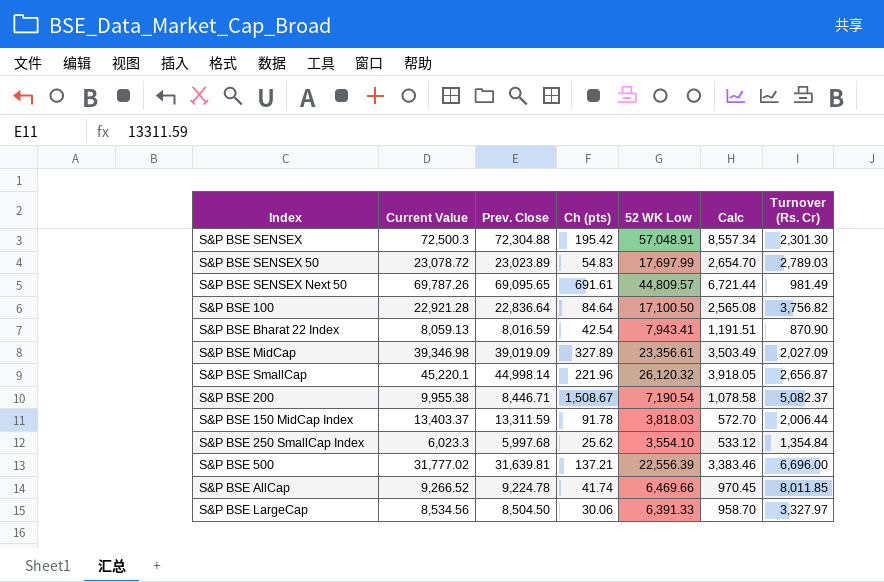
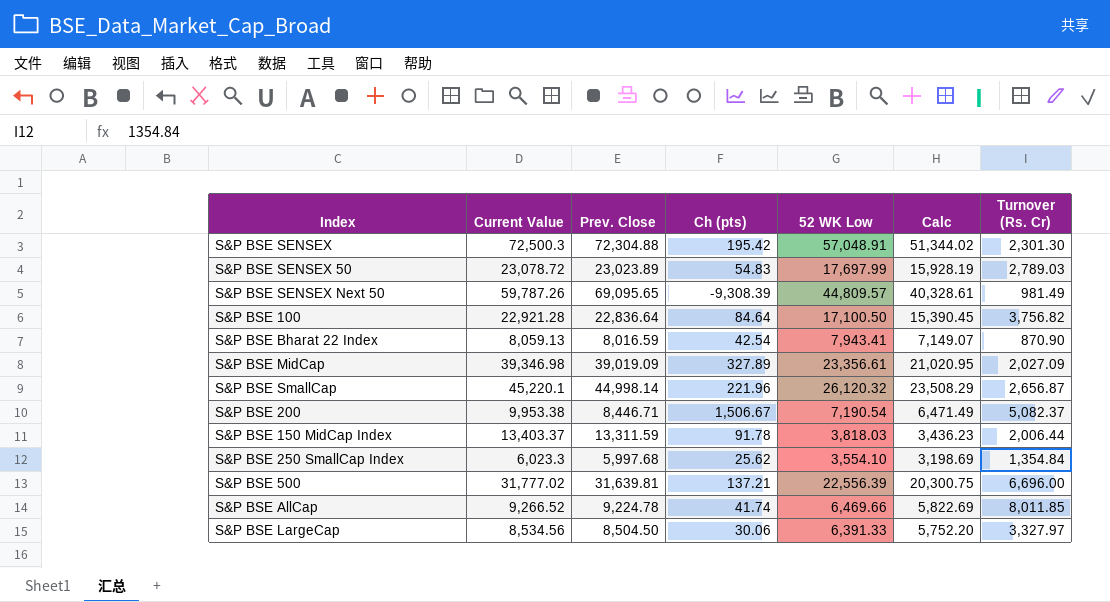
column Calc | formula: [52 WK Low] * 0.15 -> [52 WK Low] * 0.9
S&P BSE SENSEX Next 50 | Current Value: 69,787.26 -> 59,787.26
S&P BSE SENSEX Next 50 | Ch (pts): 691.61 -> -9,308.39
S&P BSE 200 | Current Value: 9,955.38 -> 9,953.38
S&P BSE 200 | Ch (pts): 1,508.67 -> 1,506.67

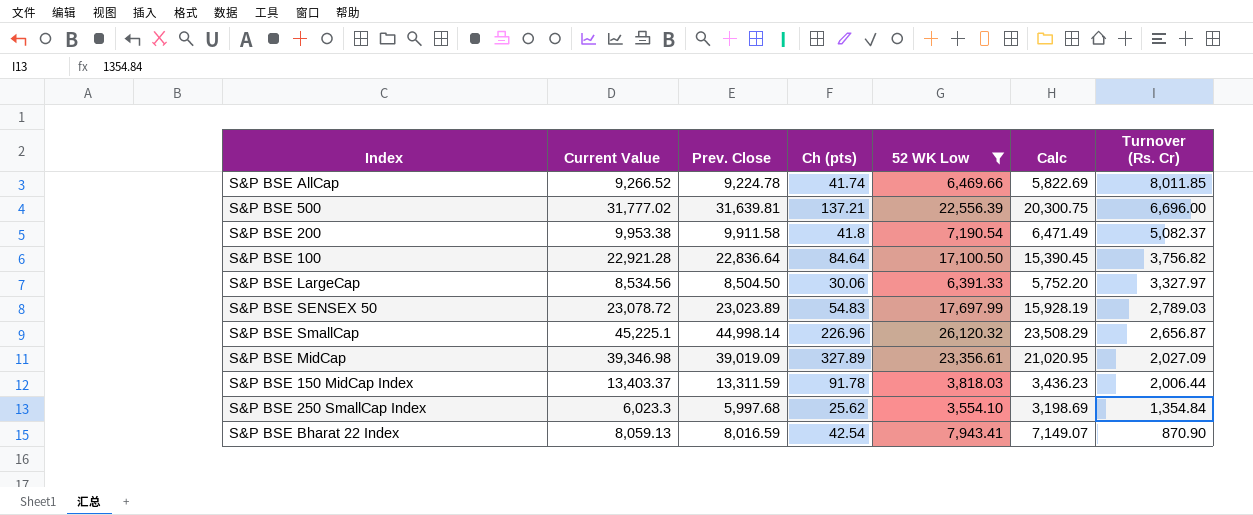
filter: none -> 52 WK Low <= 26,120.32
row order: none -> Turnover (Rs. Cr) descending
S&P BSE 200 | Prev. Close: 8,446.71 -> 9,911.58
S&P BSE 200 | Ch (pts): 1,506.67 -> 41.8
S&P BSE SmallCap | Current Value: 45,220.1 -> 45,225.1
S&P BSE SmallCap | Ch (pts): 221.96 -> 226.96

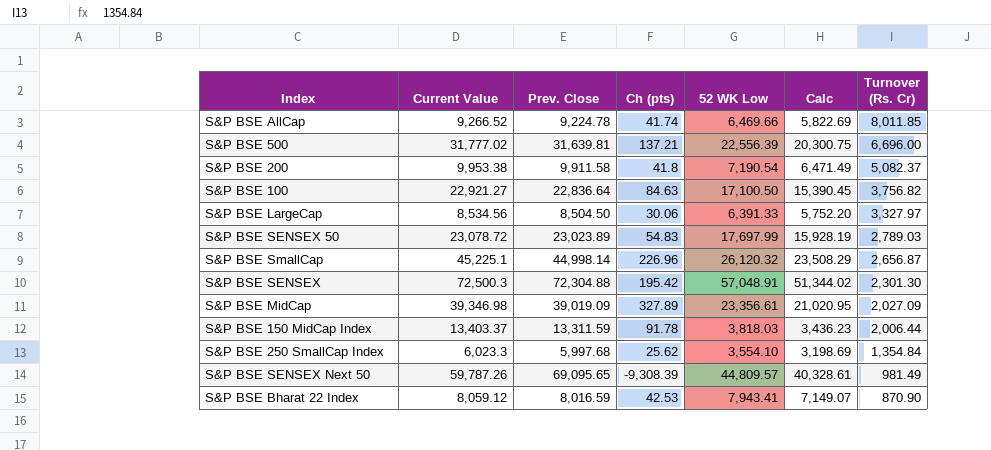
filter: 52 WK Low <= 26,120.32 -> none
S&P BSE 100 | Current Value: 22,921.28 -> 22,921.27
S&P BSE 100 | Ch (pts): 84.64 -> 84.63
S&P BSE Bharat 22 Index | Current Value: 8,059.13 -> 8,059.12
S&P BSE Bharat 22 Index | Ch (pts): 42.54 -> 42.53

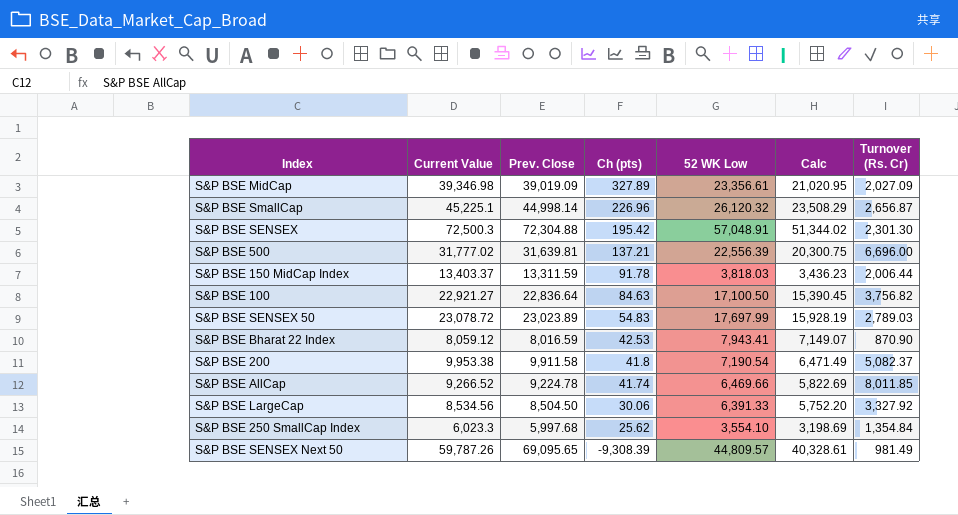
row order: Turnover (Rs. Cr) descending -> Ch (pts) descending
S&P BSE LargeCap | Turnover (Rs. Cr): 3,327.97 -> 3,327.92

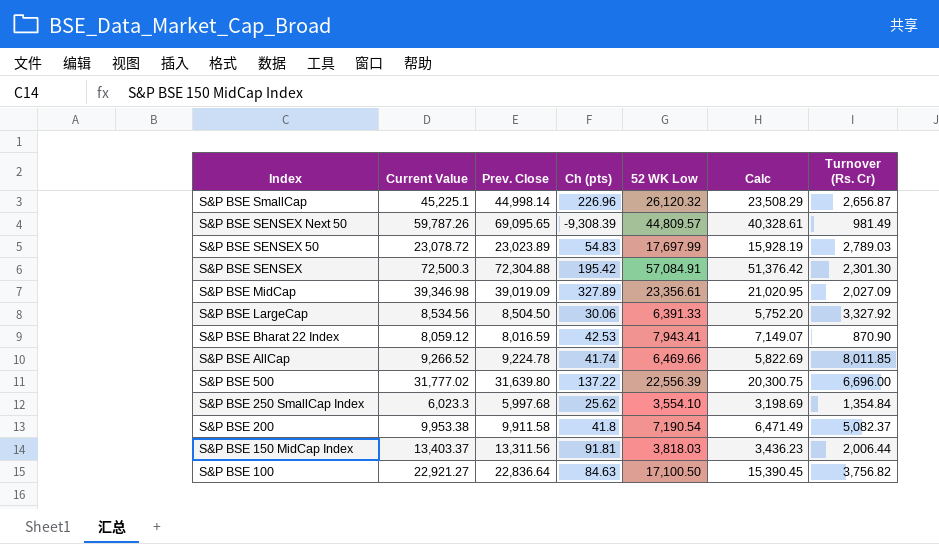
row order: Ch (pts) descending -> Index descending
S&P BSE SENSEX | 52 WK Low: 57,048.91 -> 57,084.91
S&P BSE SENSEX | Calc: 51,344.02 -> 51,376.42
S&P BSE 500 | Prev. Close: 31,639.81 -> 31,639.80
S&P BSE 500 | Ch (pts): 137.21 -> 137.22
S&P BSE 150 MidCap Index | Prev. Close: 13,311.59 -> 13,311.56
S&P BSE 150 MidCap Index | Ch (pts): 91.78 -> 91.81

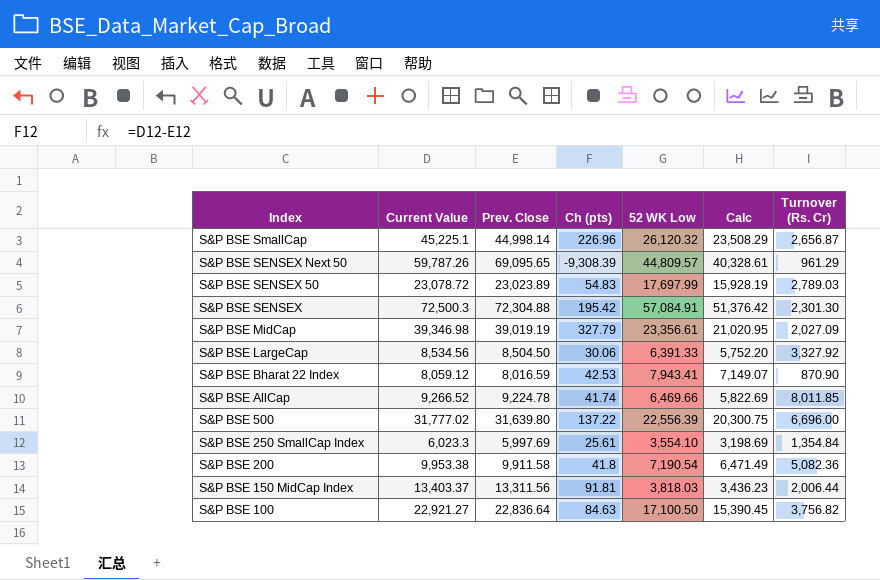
S&P BSE SENSEX Next 50 | Turnover (Rs. Cr): 981.49 -> 961.29
S&P BSE MidCap | Prev. Close: 39,019.09 -> 39,019.19
S&P BSE MidCap | Ch (pts): 327.89 -> 327.79
S&P BSE 250 SmallCap Index | Prev. Close: 5,997.68 -> 5,997.69
S&P BSE 250 SmallCap Index | Ch (pts): 25.62 -> 25.61
S&P BSE 200 | Turnover (Rs. Cr): 5,082.37 -> 5,082.36

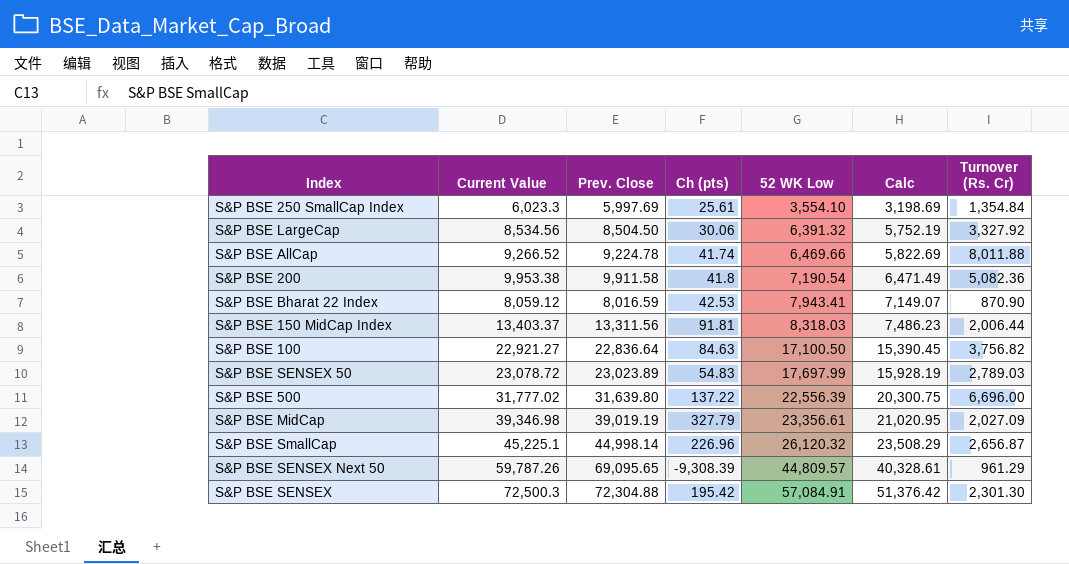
row order: Index descending -> 52 WK Low ascending
S&P BSE LargeCap | 52 WK Low: 6,391.33 -> 6,391.32
S&P BSE LargeCap | Calc: 5,752.20 -> 5,752.19
S&P BSE AllCap | Turnover (Rs. Cr): 8,011.85 -> 8,011.88
S&P BSE 150 MidCap Index | 52 WK Low: 3,818.03 -> 8,318.03
S&P BSE 150 MidCap Index | Calc: 3,436.23 -> 7,486.23

